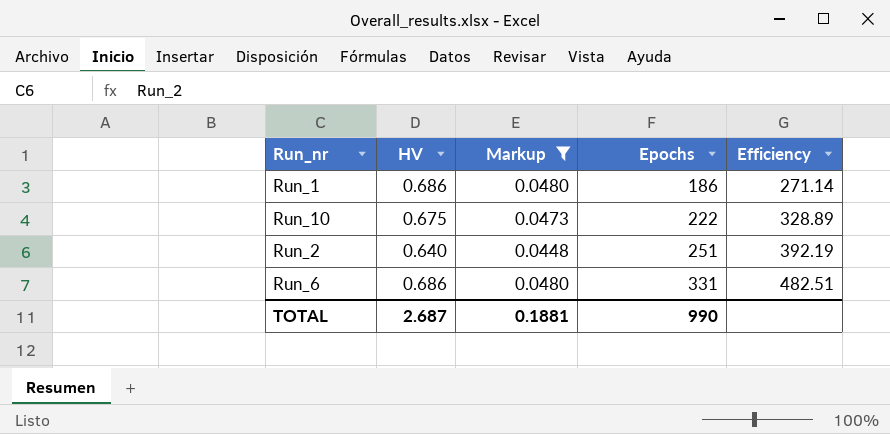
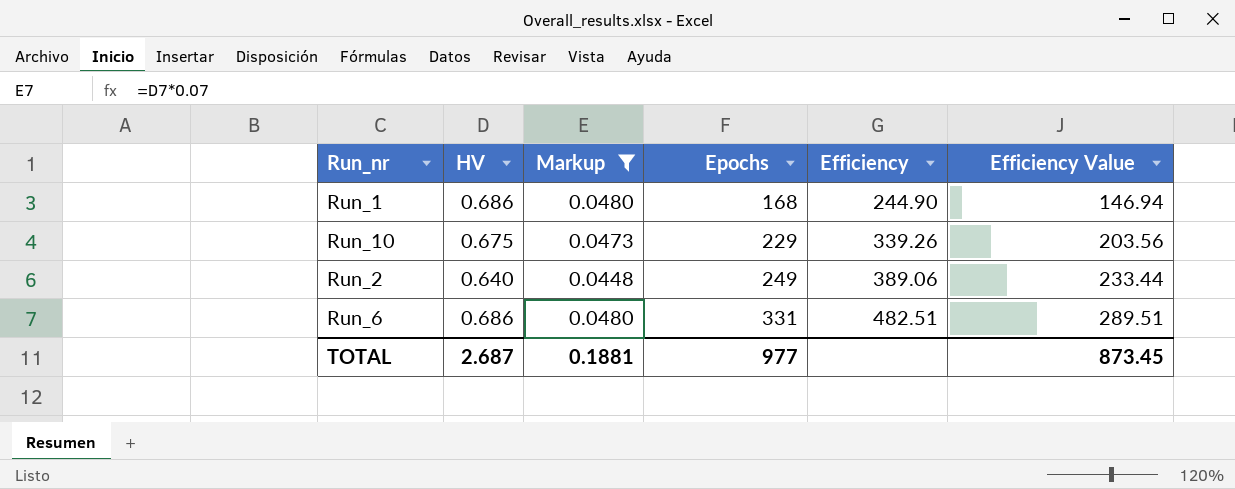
column Efficiency Value | formula: none -> [Efficiency] * 0.6
Run_1 | Epochs: 186 -> 168
Run_1 | Efficiency: 271.14 -> 244.90
Run_10 | Epochs: 222 -> 229
Run_10 | Efficiency: 328.89 -> 339.26
Run_2 | Epochs: 251 -> 249
Run_2 | Efficiency: 392.19 -> 389.06
TOTAL | Epochs: 990 -> 977

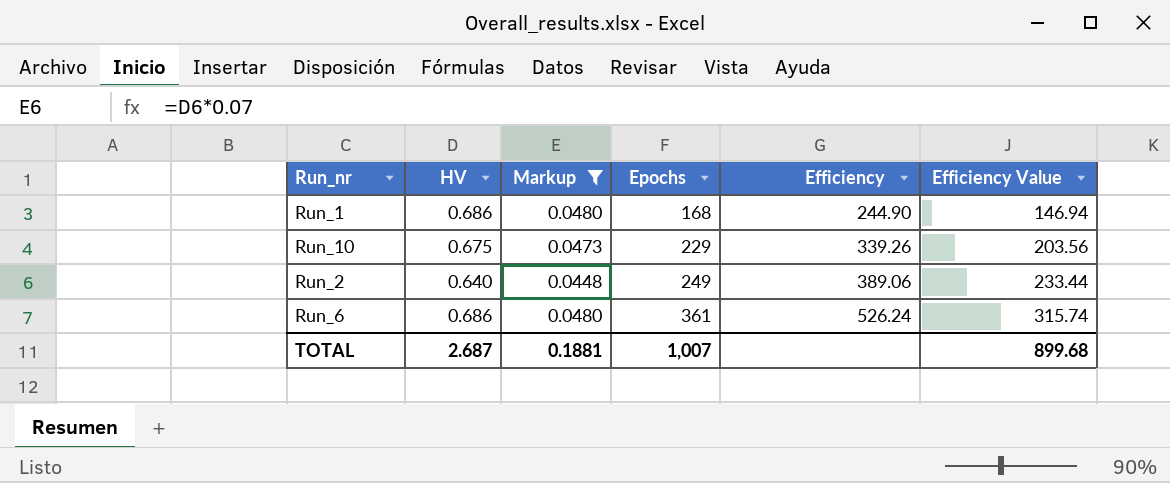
Run_6 | Epochs: 331 -> 361
Run_6 | Efficiency: 482.51 -> 526.24
Run_6 | Efficiency Value: 289.51 -> 315.74
TOTAL | Epochs: 977 -> 1,007
TOTAL | Efficiency Value: 873.45 -> 899.68

